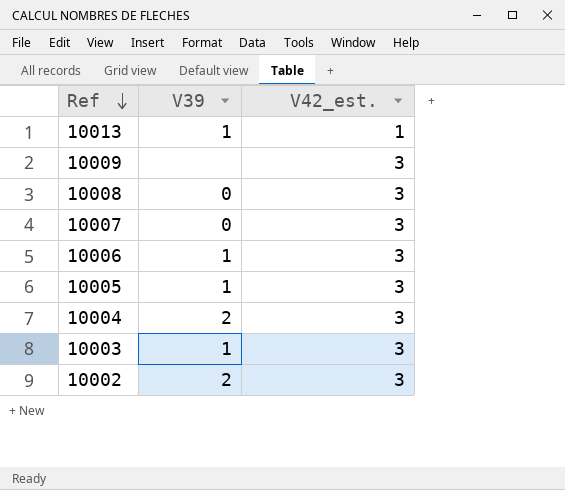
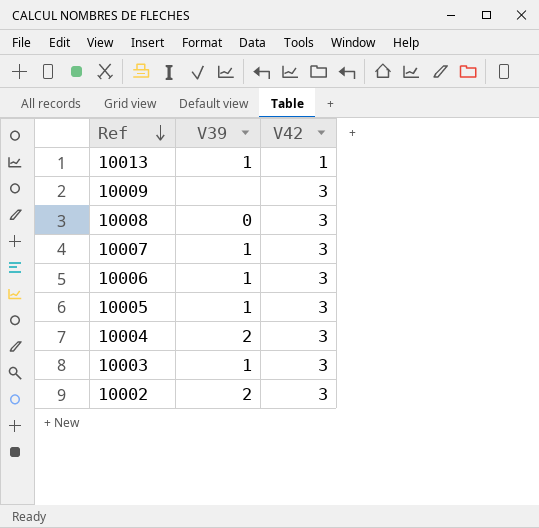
column name: V42_est. -> V42
10007 | V39: 0 -> 1

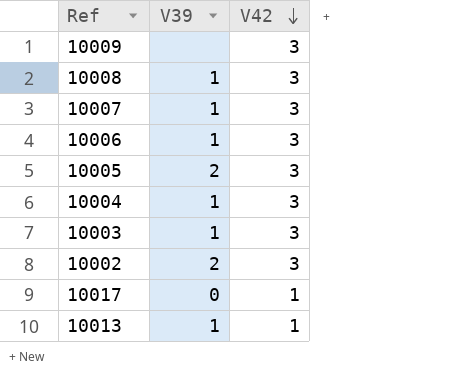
row order: Ref descending -> V42 descending
10008 | V39: 0 -> 1
10005 | V39: 1 -> 2
10004 | V39: 2 -> 1
row 10017: none -> 0 | 1

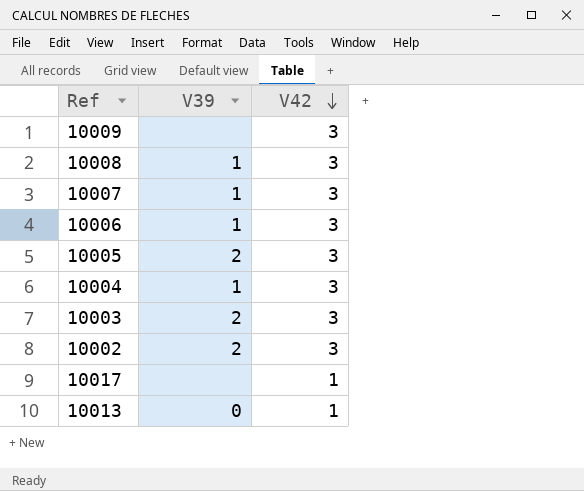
10003 | V39: 1 -> 2
10017 | V39: 0 -> none
10013 | V39: 1 -> 0

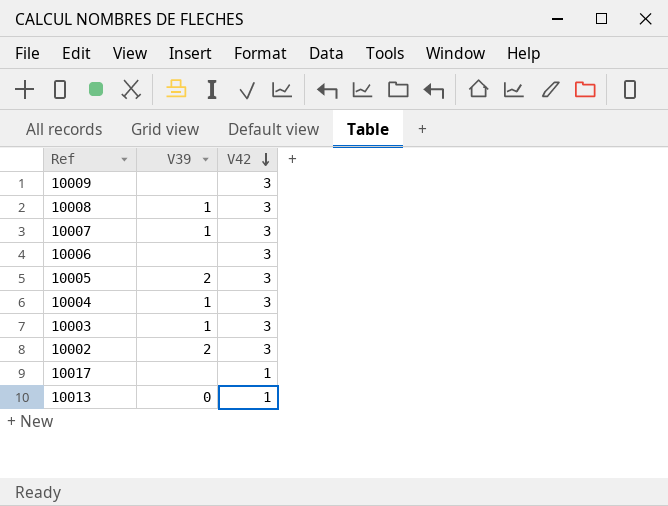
10006 | V39: 1 -> none
10003 | V39: 2 -> 1

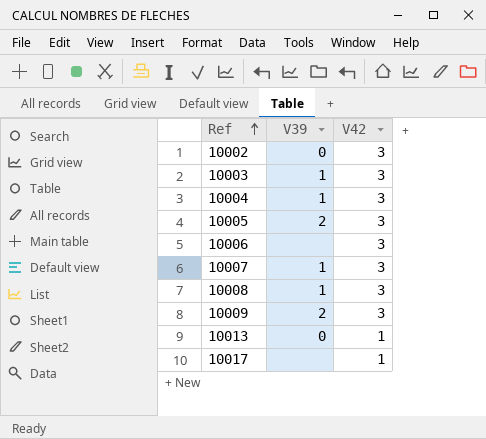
row order: V42 descending -> Ref ascending
10002 | V39: 2 -> 0
10009 | V39: none -> 2

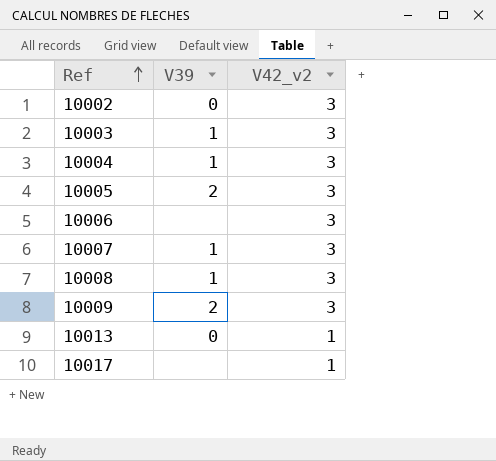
column name: V42 -> V42_v2

